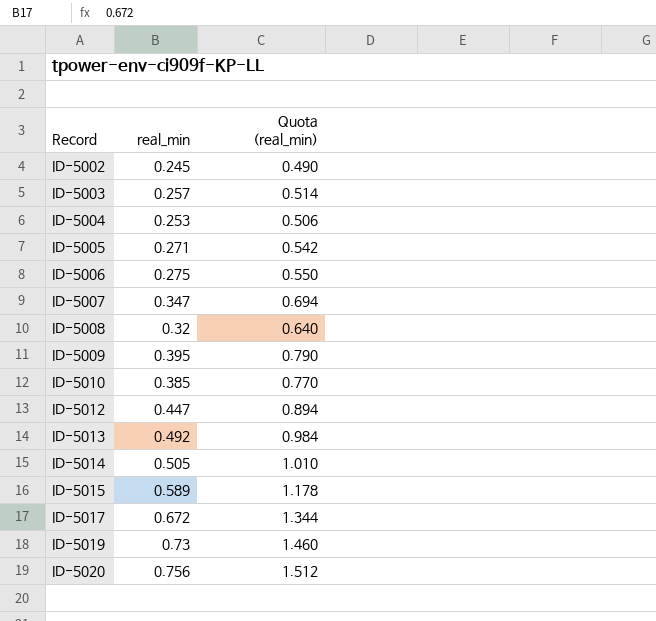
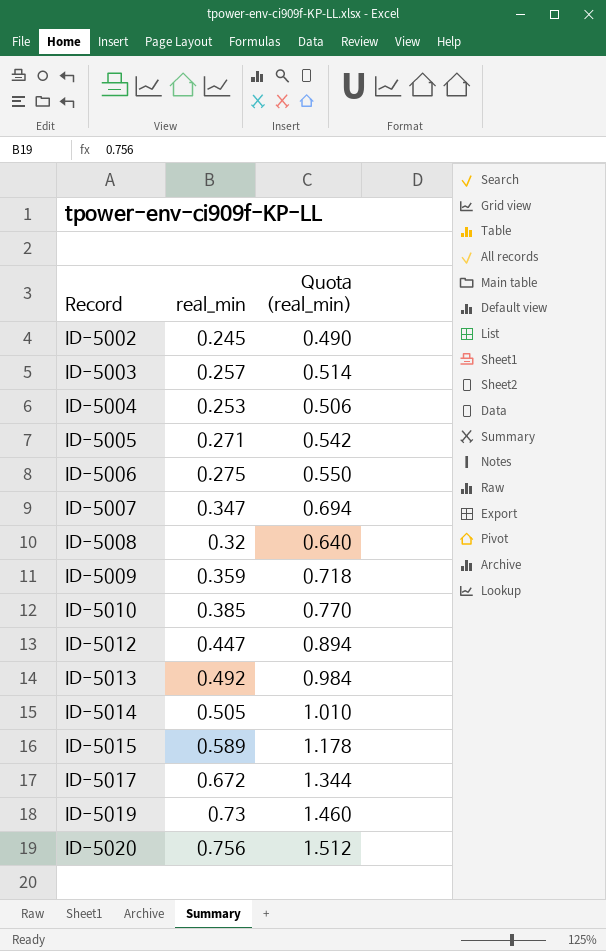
ID-5009 | real_min: 0.395 -> 0.359
ID-5009 | Quota (real_min): 0.790 -> 0.718

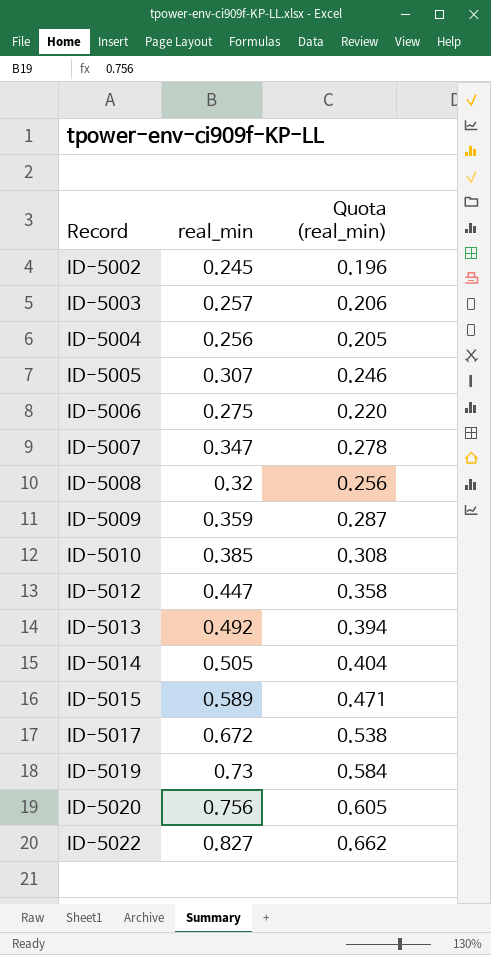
column Quota (real_min) | formula: [real_min] * 2 -> [real_min] * 0.8
ID-5004 | real_min: 0.253 -> 0.256
ID-5005 | real_min: 0.271 -> 0.307
row ID-5022: none -> 0.827 | 0.662

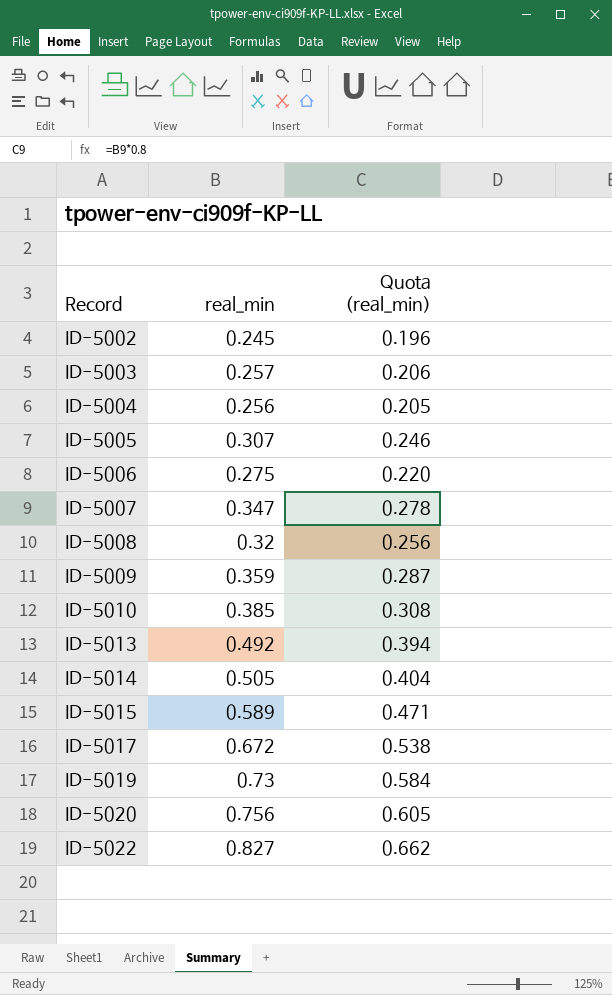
row ID-5012: 0.447 | 0.358 -> none

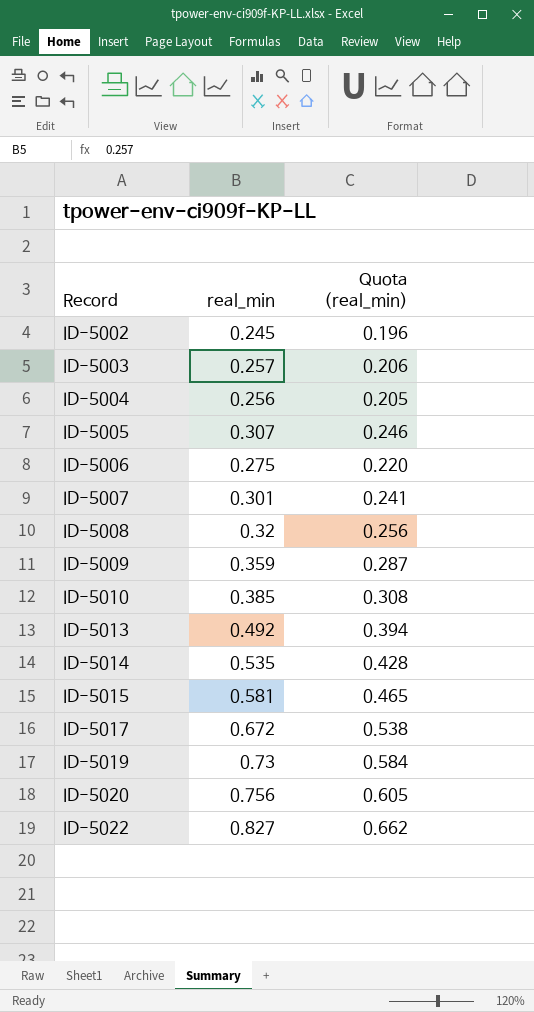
ID-5007 | real_min: 0.347 -> 0.301
ID-5007 | Quota (real_min): 0.278 -> 0.241
ID-5014 | real_min: 0.505 -> 0.535
ID-5014 | Quota (real_min): 0.404 -> 0.428
ID-5015 | real_min: 0.589 -> 0.581
ID-5015 | Quota (real_min): 0.471 -> 0.465

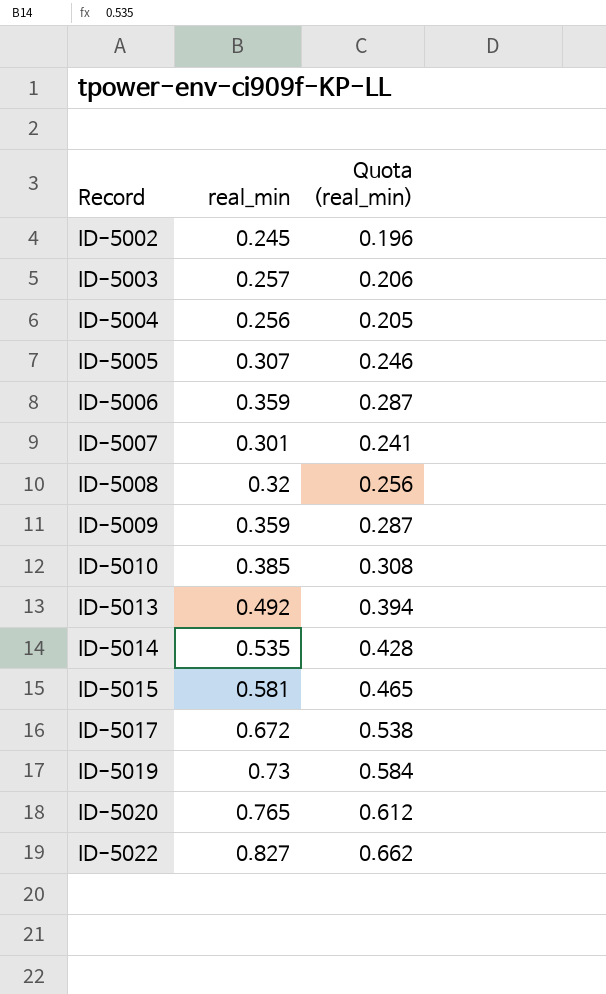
ID-5006 | real_min: 0.275 -> 0.359
ID-5006 | Quota (real_min): 0.220 -> 0.287
ID-5020 | real_min: 0.756 -> 0.765
ID-5020 | Quota (real_min): 0.605 -> 0.612

